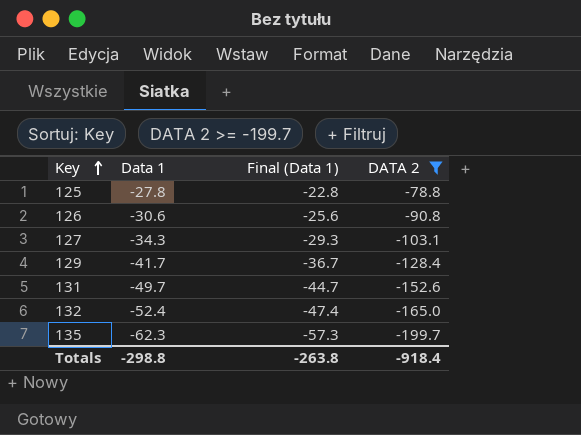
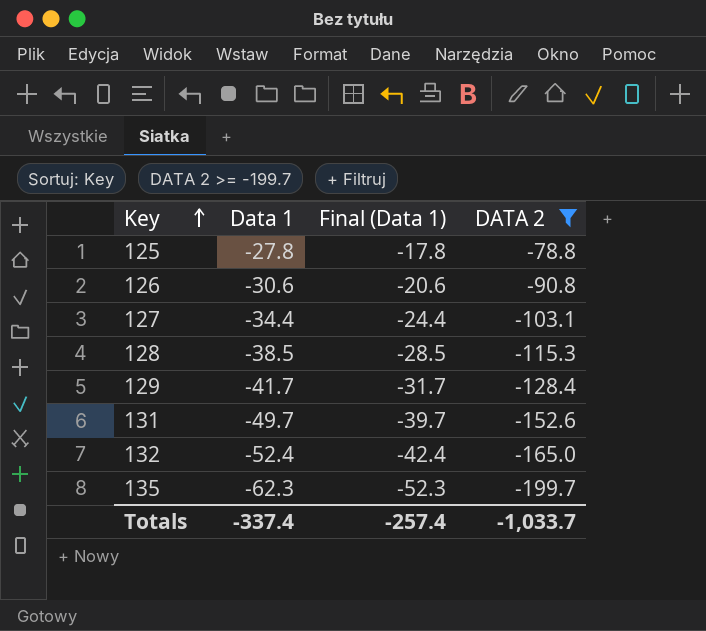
column Final (Data 1) | formula: [Data 1] + 5 -> [Data 1] + 10
127 | Data 1: -34.3 -> -34.4
row 128: none -> -38.5 | -28.5 | -115.3
Totals | Data 1: -298.8 -> -337.4
Totals | Final (Data 1): -263.8 -> -257.4
Totals | DATA 2: -918.4 -> -1,033.7

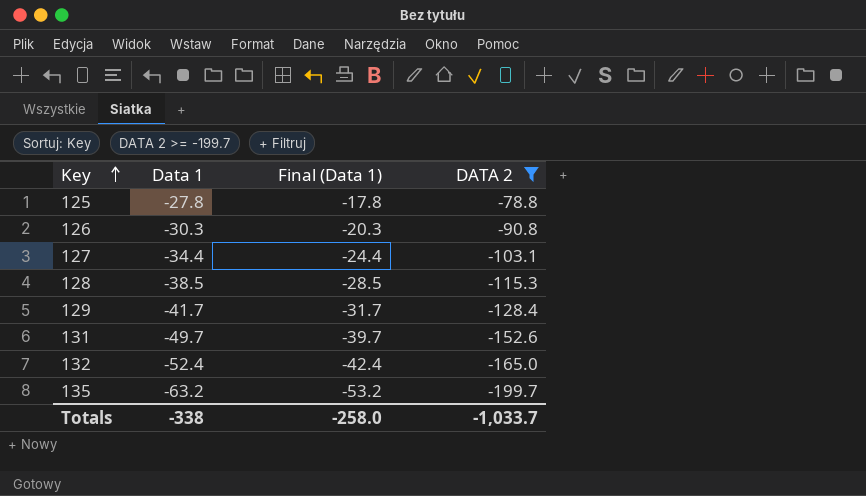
126 | Data 1: -30.6 -> -30.3
126 | Final (Data 1): -20.6 -> -20.3
135 | Data 1: -62.3 -> -63.2
135 | Final (Data 1): -52.3 -> -53.2
Totals | Data 1: -337.4 -> -338
Totals | Final (Data 1): -257.4 -> -258.0

